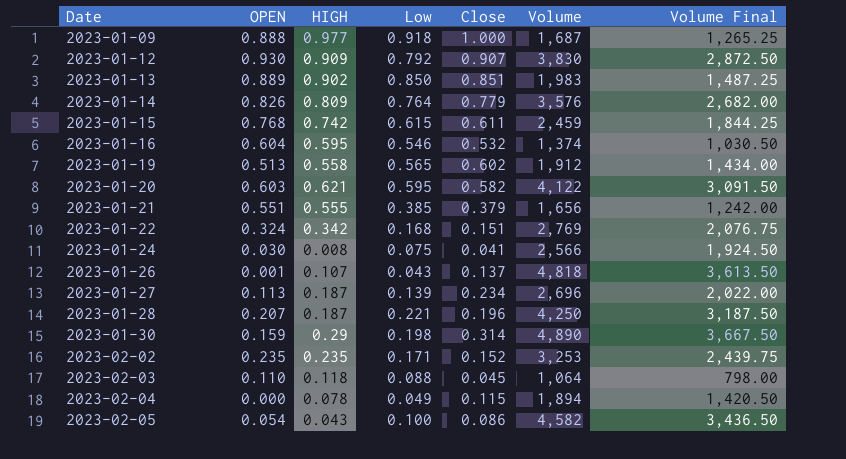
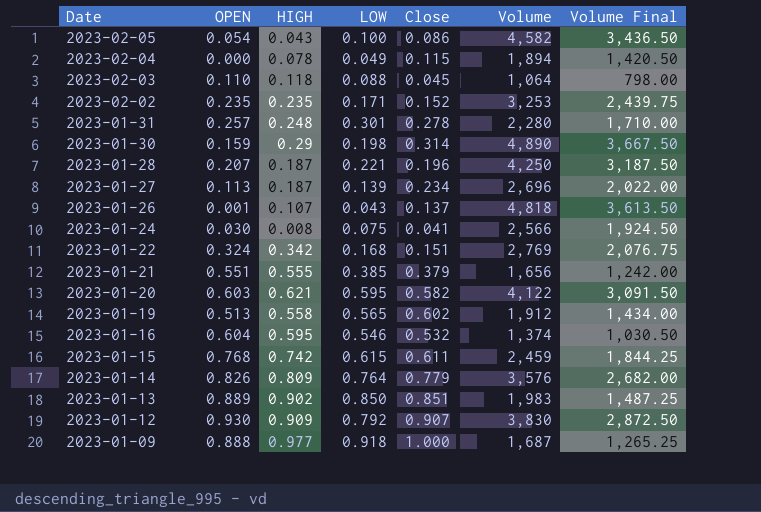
row order: Date ascending -> Date descending
column name: Low -> LOW
row 2023-01-31: none -> 0.257 | 0.248 | 0.301 | 0.278 | 2,280 | 1,710.00

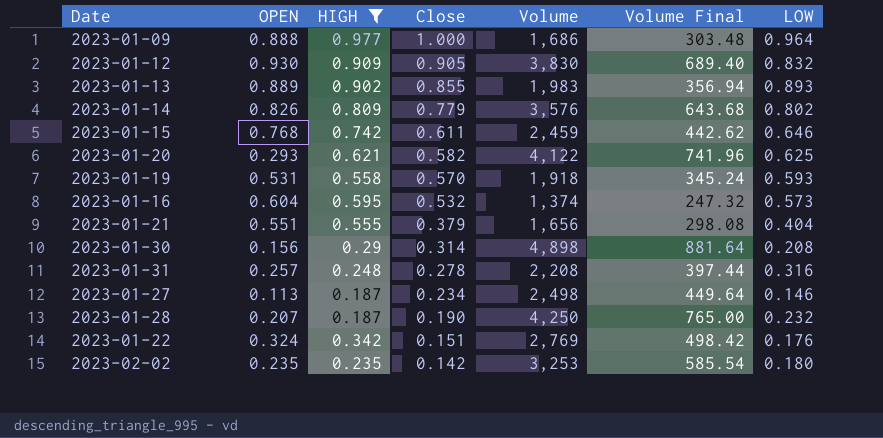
filter: none -> HIGH >= 0.187
row order: Date descending -> Close descending
column Volume Final | formula: [Volume] * 0.75 -> [Volume] * 0.18
column LOW | position: 4 -> 7
2023-01-09 | Volume: 1,687 -> 1,686
2023-01-09 | LOW: 0.918 -> 0.964
2023-01-12 | Close: 0.907 -> 0.905
2023-01-12 | LOW: 0.792 -> 0.832
2023-01-13 | Close: 0.851 -> 0.855
2023-01-13 | LOW: 0.850 -> 0.893
2023-01-14 | LOW: 0.764 -> 0.802
2023-01-15 | LOW: 0.615 -> 0.646
2023-01-20 | OPEN: 0.603 -> 0.293
2023-01-20 | LOW: 0.595 -> 0.625
2023-01-19 | OPEN: 0.513 -> 0.531
2023-01-19 | Close: 0.602 -> 0.570
2023-01-19 | Volume: 1,912 -> 1,918
2023-01-19 | LOW: 0.565 -> 0.593
2023-01-16 | LOW: 0.546 -> 0.573
2023-01-21 | LOW: 0.385 -> 0.404
2023-01-30 | OPEN: 0.159 -> 0.156
2023-01-30 | Volume: 4,890 -> 4,898
2023-01-30 | LOW: 0.198 -> 0.208
2023-01-31 | Volume: 2,280 -> 2,208
2023-01-31 | LOW: 0.301 -> 0.316
2023-01-27 | Volume: 2,696 -> 2,498
2023-01-27 | LOW: 0.139 -> 0.146
2023-01-28 | Close: 0.196 -> 0.190
2023-01-28 | LOW: 0.221 -> 0.232
2023-01-22 | LOW: 0.168 -> 0.176
2023-02-02 | Close: 0.152 -> 0.142
2023-02-02 | LOW: 0.171 -> 0.180

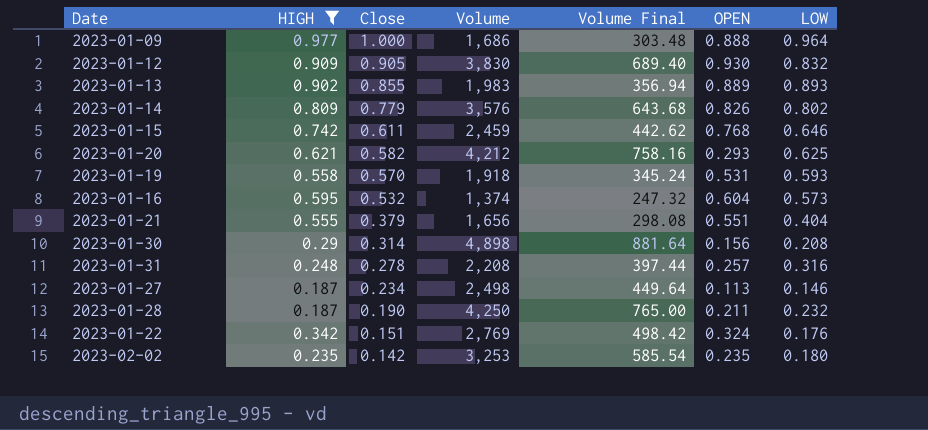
column OPEN | position: 2 -> 6
2023-01-20 | Volume: 4,122 -> 4,212
2023-01-20 | Volume Final: 741.96 -> 758.16
2023-01-28 | OPEN: 0.207 -> 0.211

